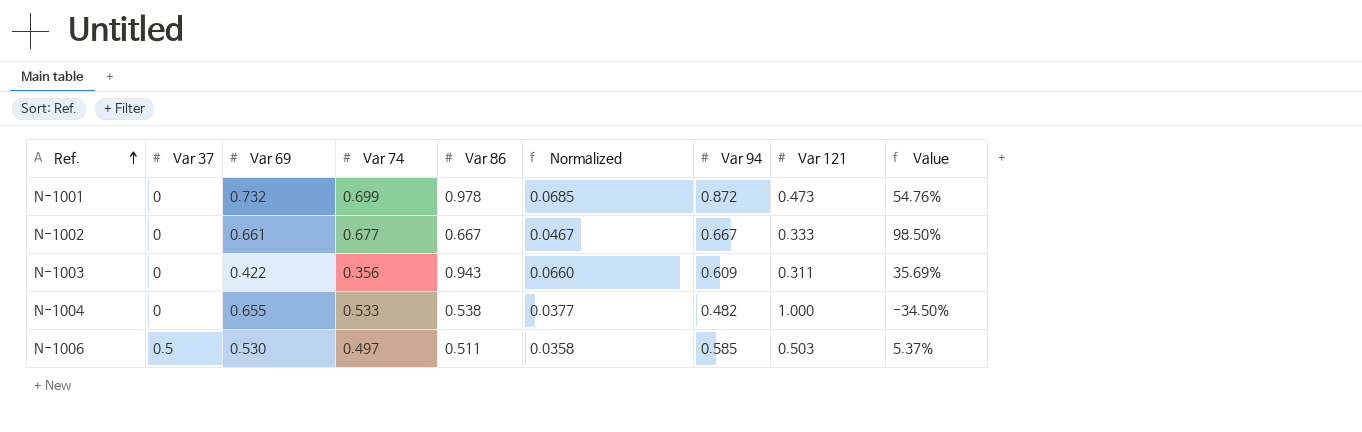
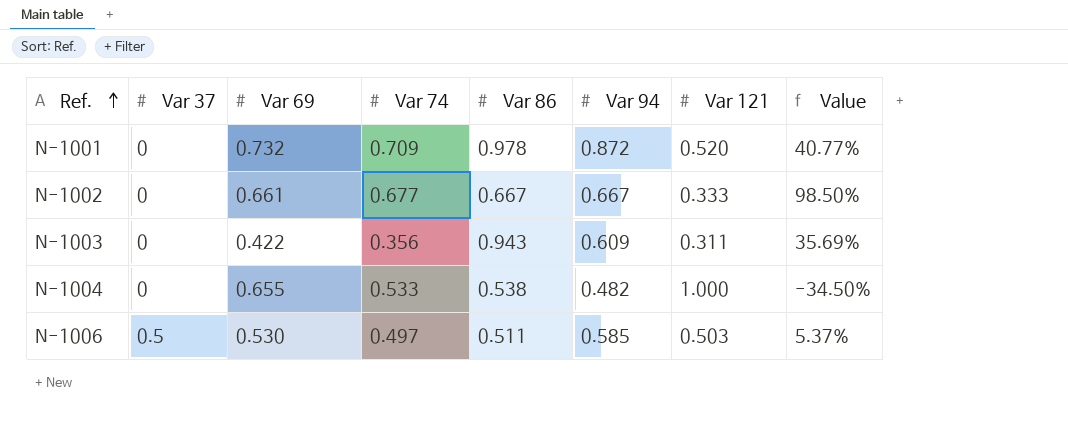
column Normalized | formula: [Var 86] * 0.07 -> none
N-1001 | Var 74: 0.699 -> 0.709
N-1001 | Var 121: 0.473 -> 0.520
N-1001 | Value: 54.76% -> 40.77%

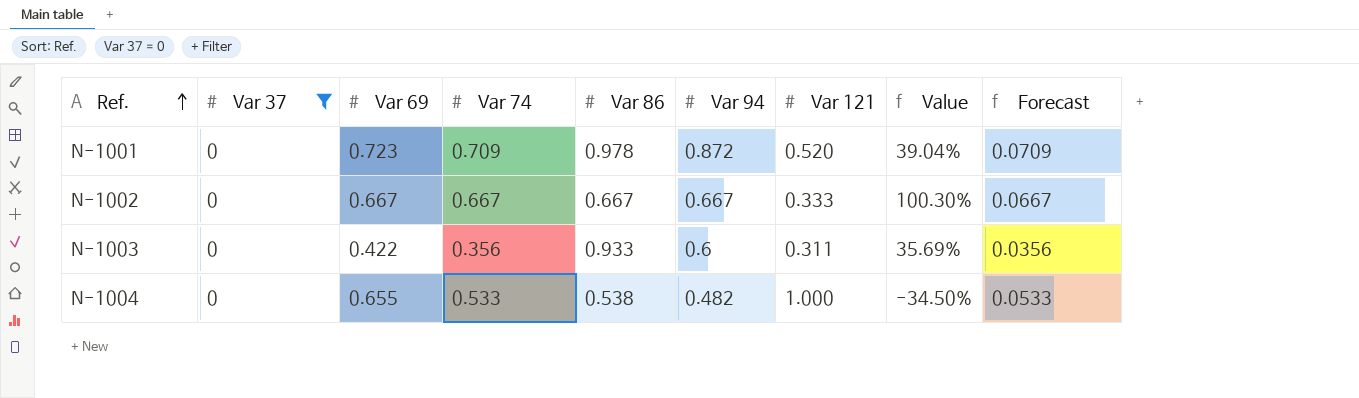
filter: none -> Var 37 = 0
column Forecast | formula: none -> [Var 74] * 0.1
N-1001 | Var 69: 0.732 -> 0.723
N-1001 | Value: 40.77% -> 39.04%
N-1002 | Var 69: 0.661 -> 0.667
N-1002 | Var 74: 0.677 -> 0.667
N-1002 | Value: 98.50% -> 100.30%
N-1003 | Var 86: 0.943 -> 0.933
N-1003 | Var 94: 0.609 -> 0.6

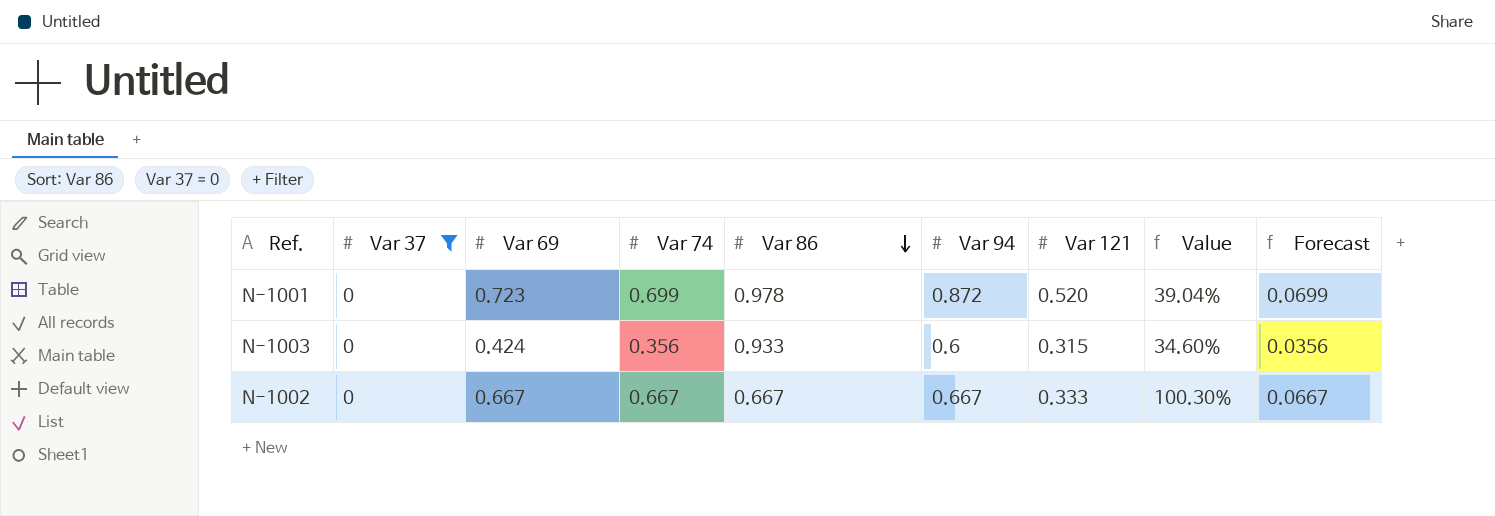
row order: Ref. ascending -> Var 86 descending
row N-1004: 0 | 0.655 | 0.533 | 0.538 | 0.482 | 1.000 | -34.50% | 0.0533 -> none
N-1001 | Var 74: 0.709 -> 0.699
N-1001 | Forecast: 0.0709 -> 0.0699
N-1003 | Var 69: 0.422 -> 0.424
N-1003 | Var 121: 0.311 -> 0.315
N-1003 | Value: 35.69% -> 34.60%

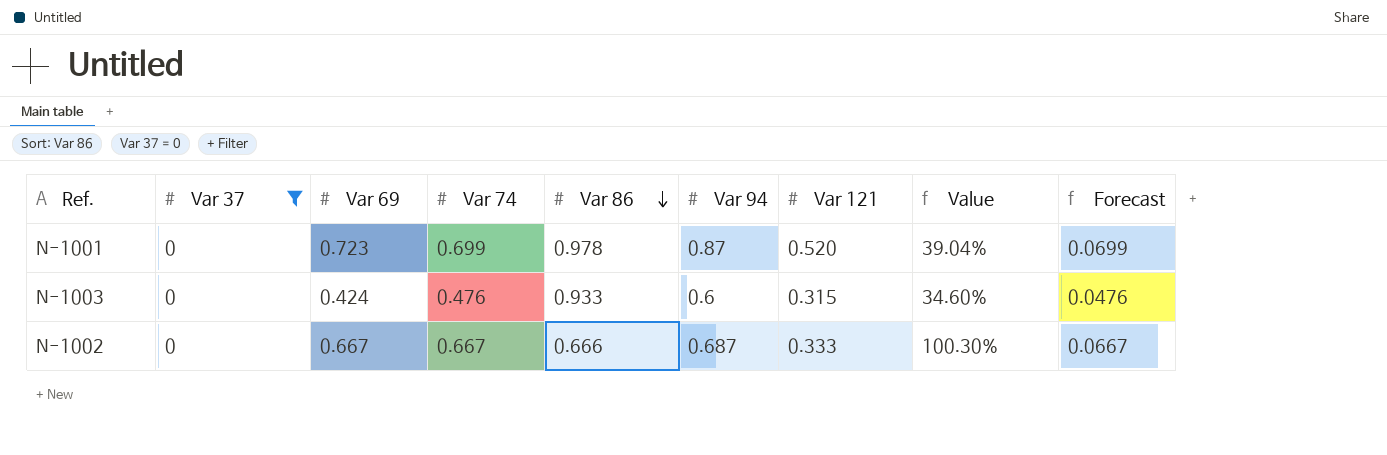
N-1001 | Var 94: 0.872 -> 0.87
N-1003 | Var 74: 0.356 -> 0.476
N-1003 | Forecast: 0.0356 -> 0.0476
N-1002 | Var 86: 0.667 -> 0.666
N-1002 | Var 94: 0.667 -> 0.687

